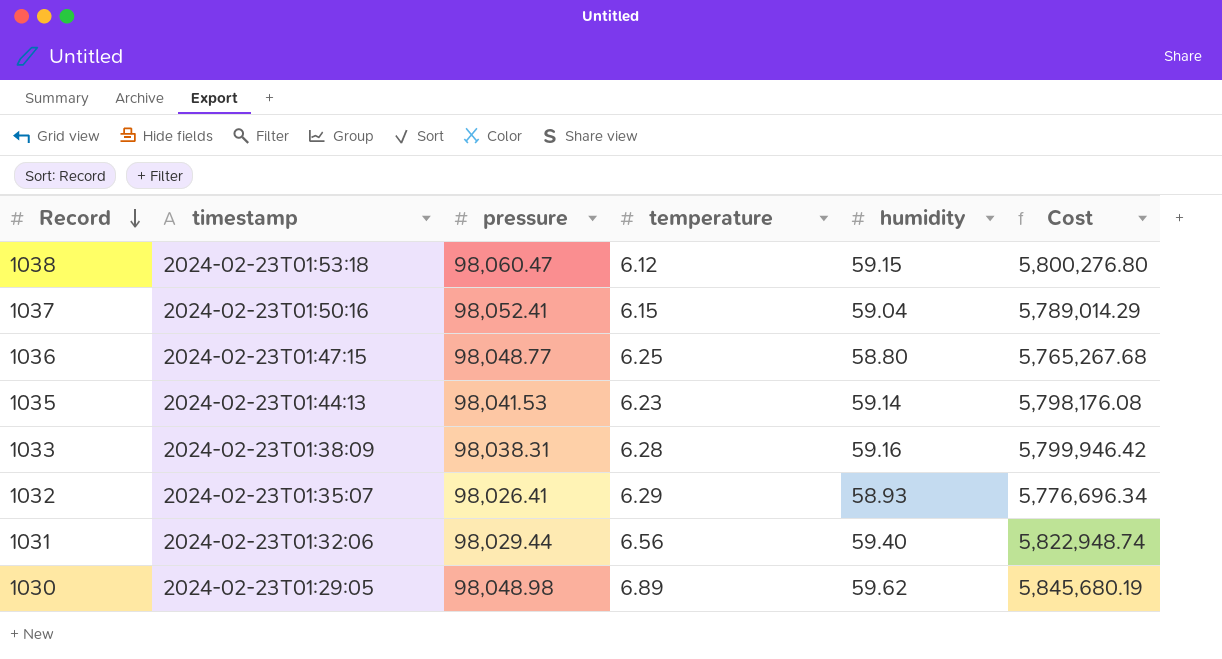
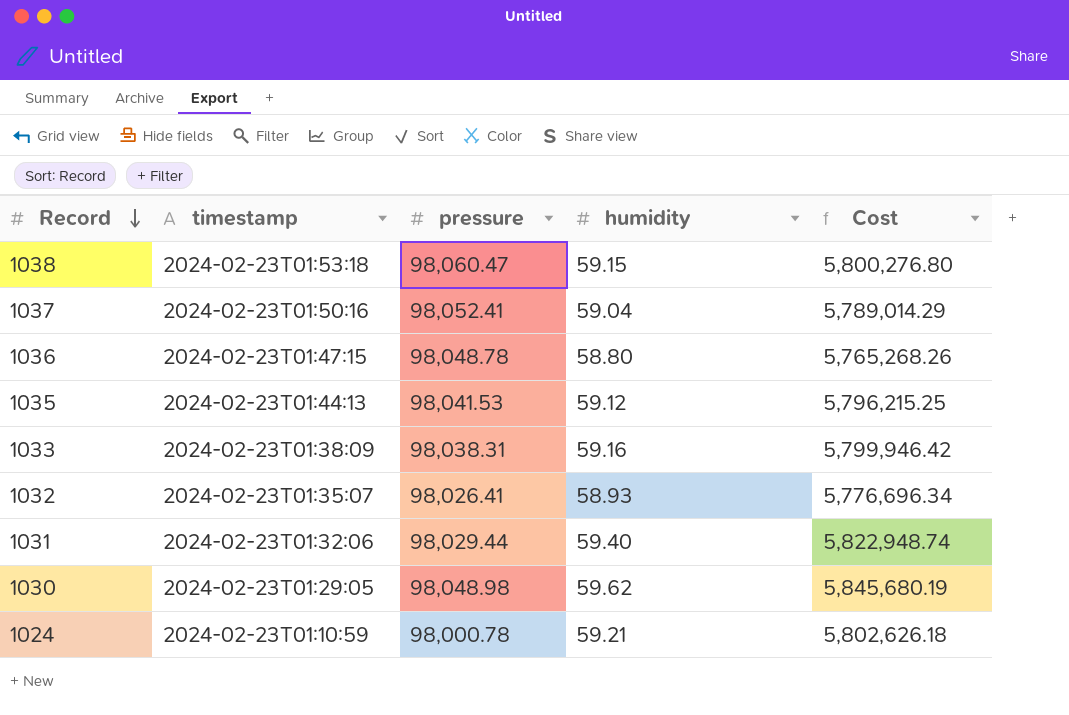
column temperature | position: 4 -> none
1036 | pressure: 98,048.77 -> 98,048.78
1036 | Cost: 5,765,267.68 -> 5,765,268.26
1035 | humidity: 59.14 -> 59.12
1035 | Cost: 5,798,176.08 -> 5,796,215.25
row 1024: none -> 2024-02-23T01:10:59 | 98,000.78 | 59.21 | 5,802,626.18

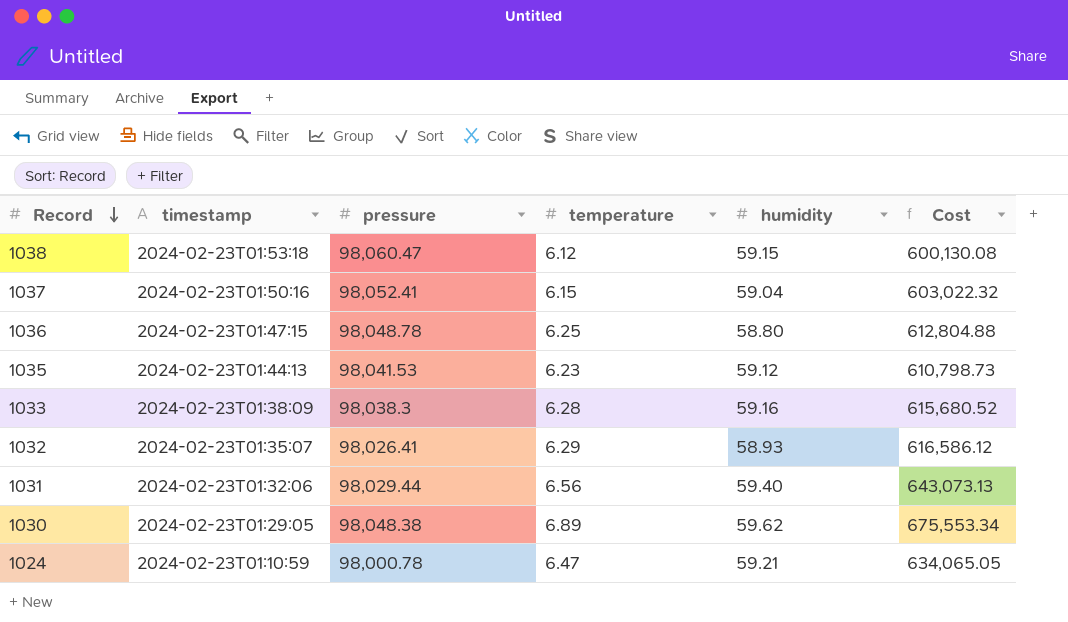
column temperature | position: none -> 4
column Cost | formula: [pressure] * [humidity] -> [pressure] * [temperature]
1033 | pressure: 98,038.31 -> 98,038.3
1030 | pressure: 98,048.98 -> 98,048.38

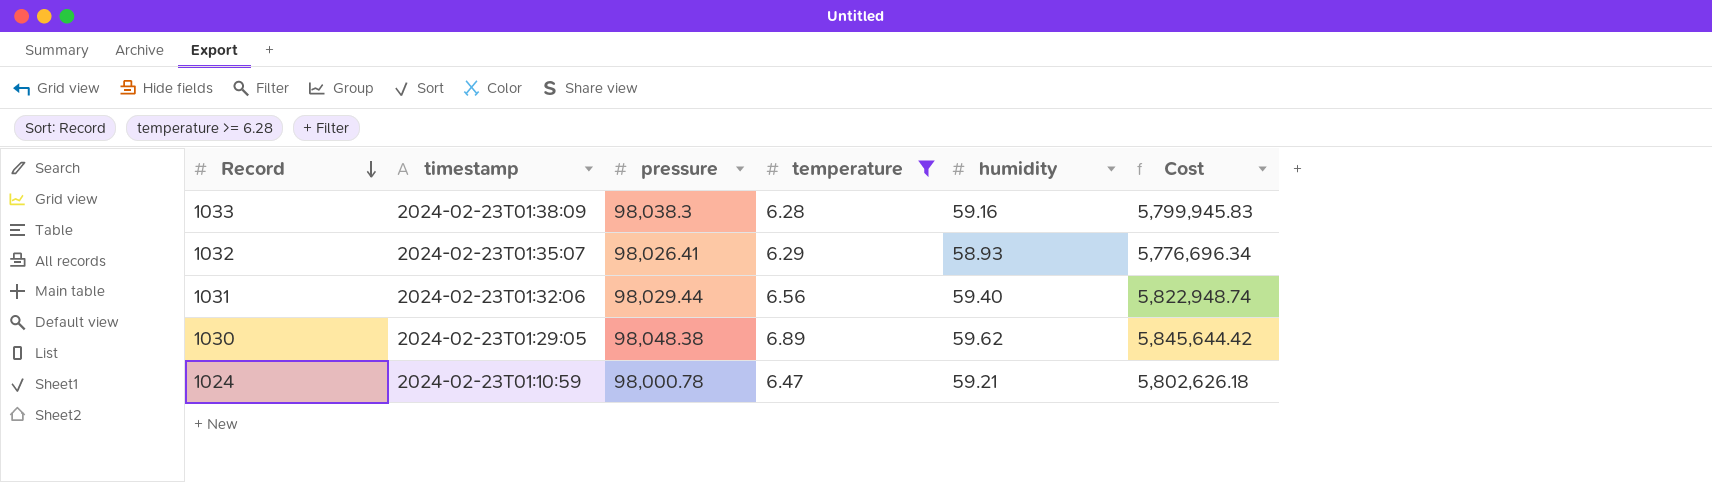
filter: none -> temperature >= 6.28
column Cost | formula: [pressure] * [temperature] -> [pressure] * [humidity]

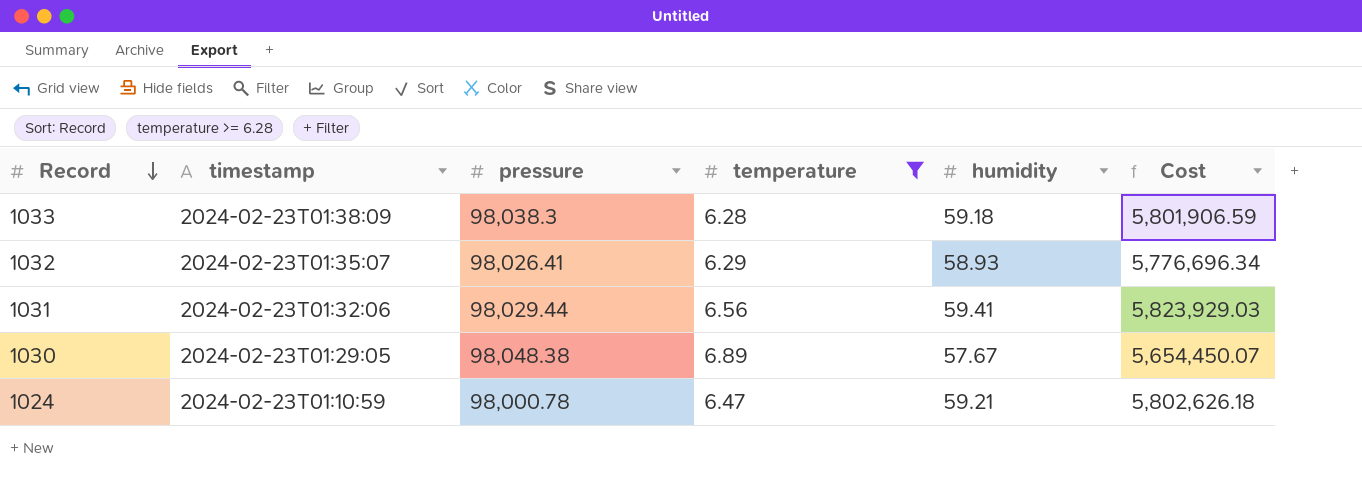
1033 | humidity: 59.16 -> 59.18
1033 | Cost: 5,799,945.83 -> 5,801,906.59
1031 | humidity: 59.40 -> 59.41
1031 | Cost: 5,822,948.74 -> 5,823,929.03
1030 | humidity: 59.62 -> 57.67
1030 | Cost: 5,845,644.42 -> 5,654,450.07

